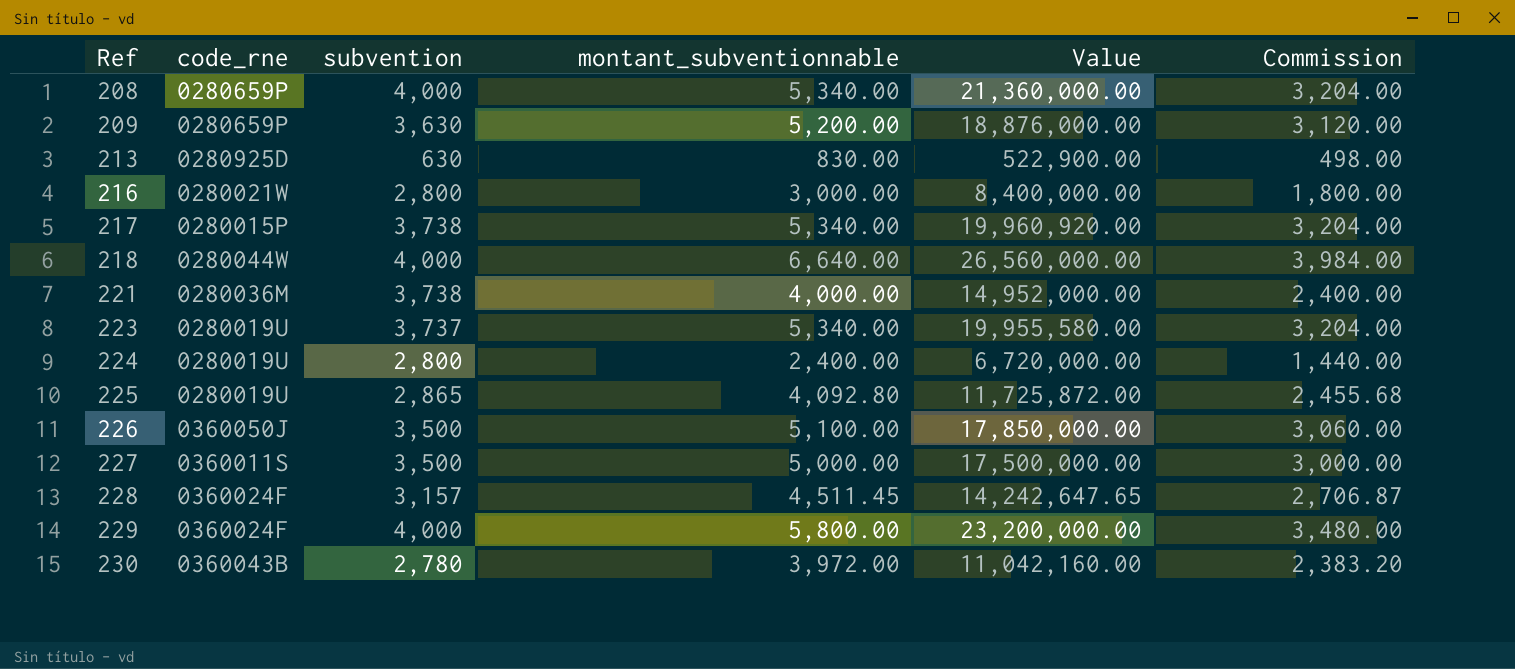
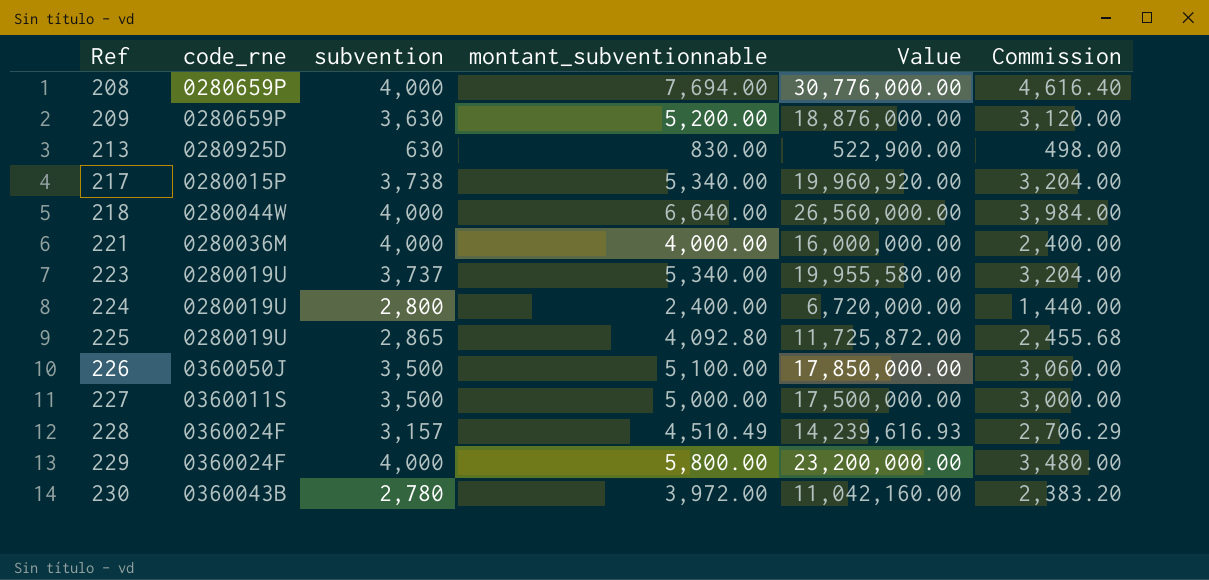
row 216: 0280021W | 2,800 | 3,000.00 | 8,400,000.00 | 1,800.00 -> none
208 | montant_subventionnable: 5,340.00 -> 7,694.00
208 | Value: 21,360,000.00 -> 30,776,000.00
208 | Commission: 3,204.00 -> 4,616.40
221 | subvention: 3,738 -> 4,000
221 | Value: 14,952,000.00 -> 16,000,000.00
228 | montant_subventionnable: 4,511.45 -> 4,510.49
228 | Value: 14,242,647.65 -> 14,239,616.93
228 | Commission: 2,706.87 -> 2,706.29

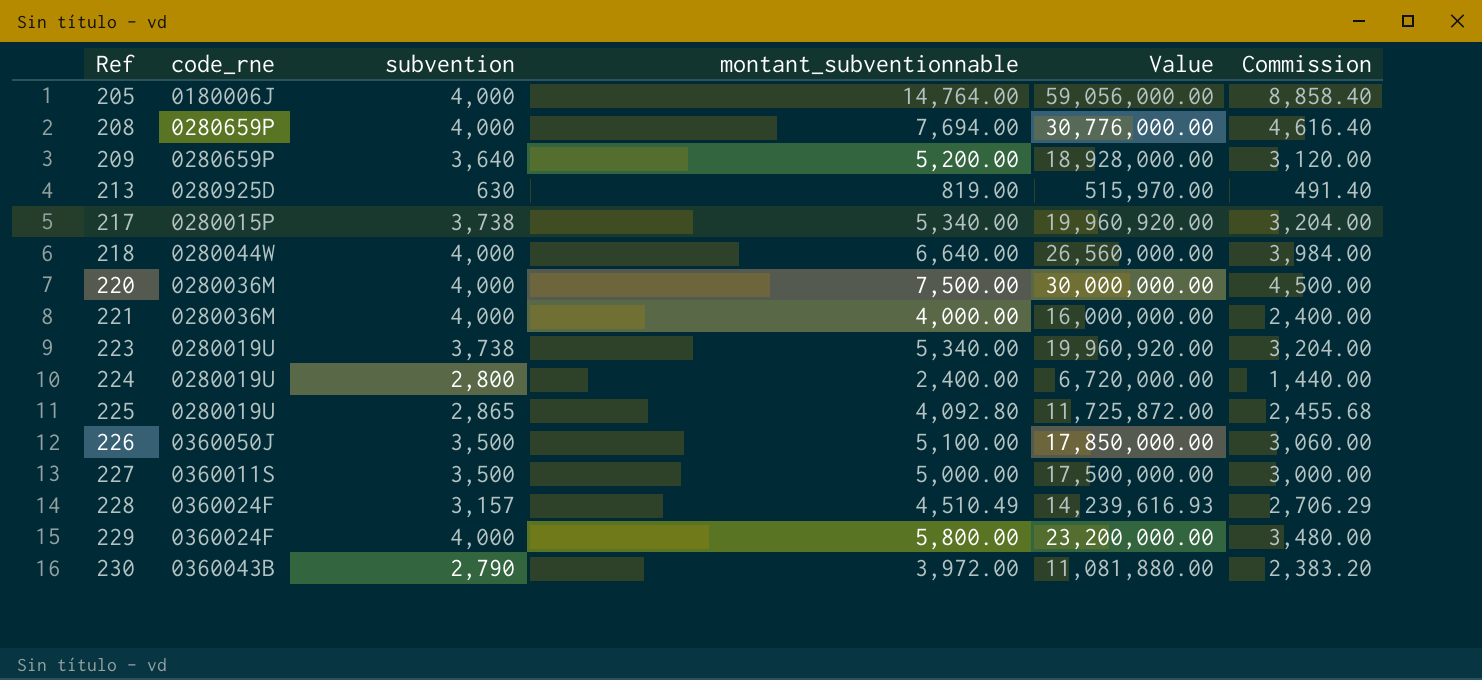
row 205: none -> 0180006J | 4,000 | 14,764.00 | 59,056,000.00 | 8,858.40
209 | subvention: 3,630 -> 3,640
209 | Value: 18,876,000.00 -> 18,928,000.00
213 | montant_subventionnable: 830.00 -> 819.00
213 | Value: 522,900.00 -> 515,970.00
213 | Commission: 498.00 -> 491.40
row 220: none -> 0280036M | 4,000 | 7,500.00 | 30,000,000.00 | 4,500.00
223 | subvention: 3,737 -> 3,738
223 | Value: 19,955,580.00 -> 19,960,920.00
230 | subvention: 2,780 -> 2,790
230 | Value: 11,042,160.00 -> 11,081,880.00

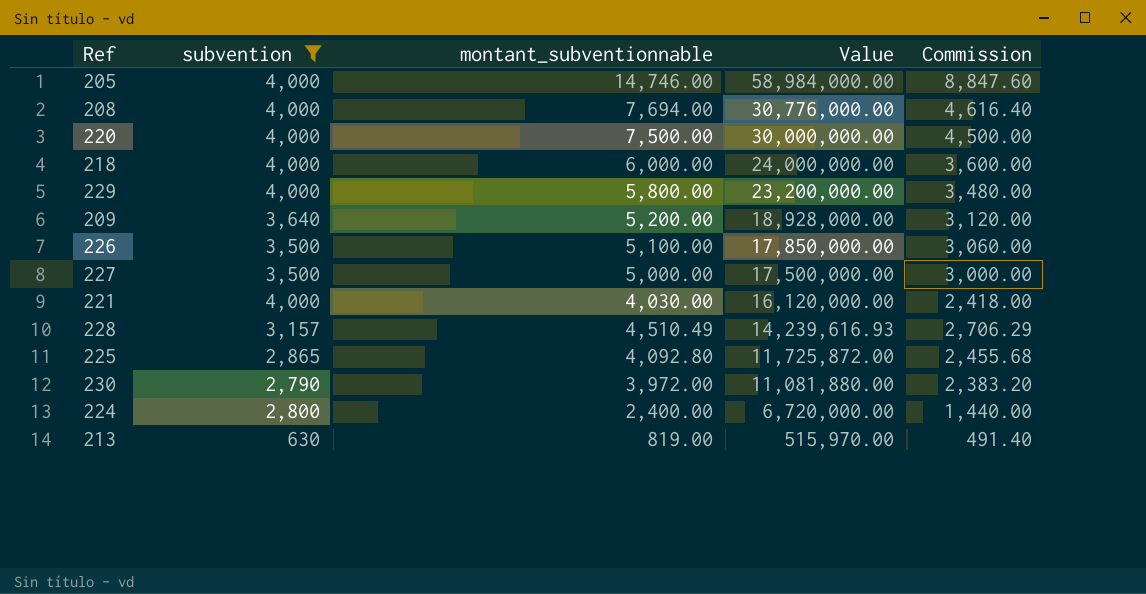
filter: none -> subvention != 3,738
row order: Ref ascending -> Value descending
column code_rne | position: 2 -> none
205 | montant_subventionnable: 14,764.00 -> 14,746.00
205 | Value: 59,056,000.00 -> 58,984,000.00
205 | Commission: 8,858.40 -> 8,847.60
218 | montant_subventionnable: 6,640.00 -> 6,000.00
218 | Value: 26,560,000.00 -> 24,000,000.00
218 | Commission: 3,984.00 -> 3,600.00
221 | montant_subventionnable: 4,000.00 -> 4,030.00
221 | Value: 16,000,000.00 -> 16,120,000.00
221 | Commission: 2,400.00 -> 2,418.00

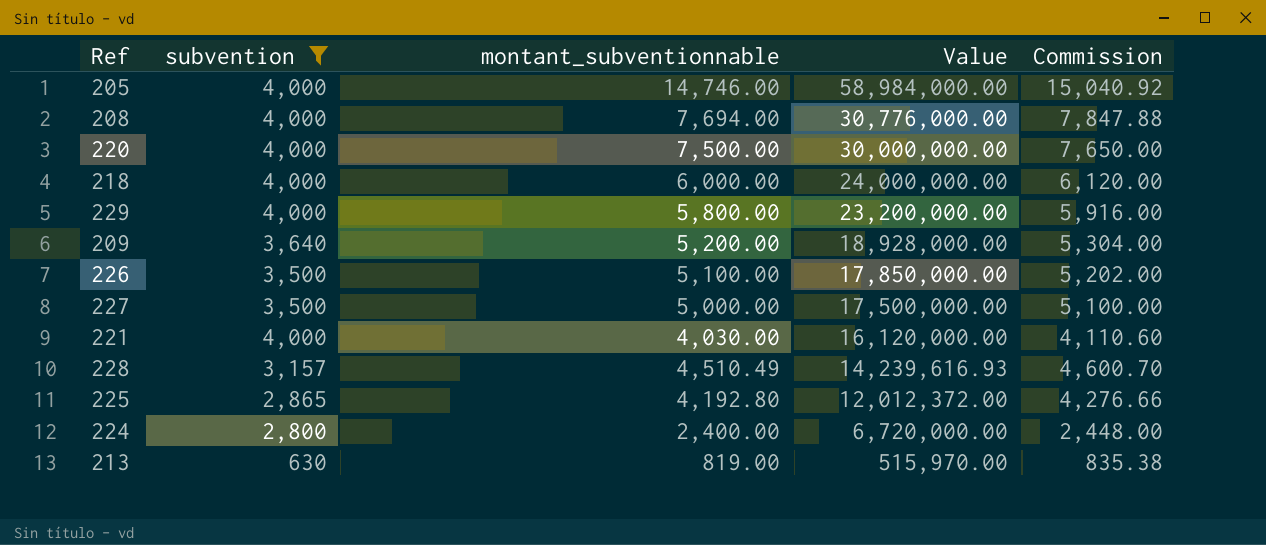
column Commission | formula: [montant_subventionnable] * 0.6 -> [montant_subventionnable] * 1.02
row 230: 2,790 | 3,972.00 | 11,081,880.00 | 2,383.20 -> none
225 | montant_subventionnable: 4,092.80 -> 4,192.80
225 | Value: 11,725,872.00 -> 12,012,372.00

